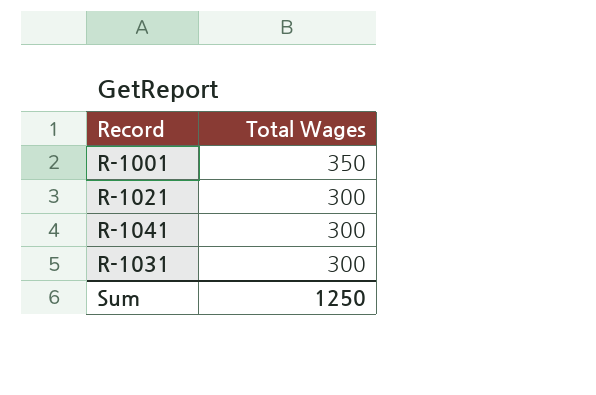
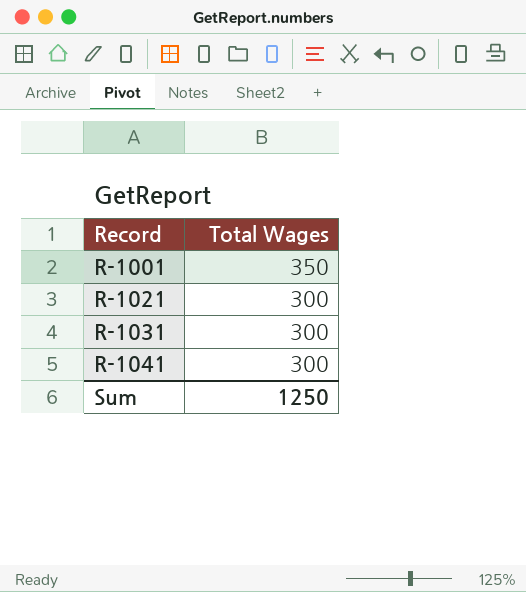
row order: Total Wages descending -> Record ascending

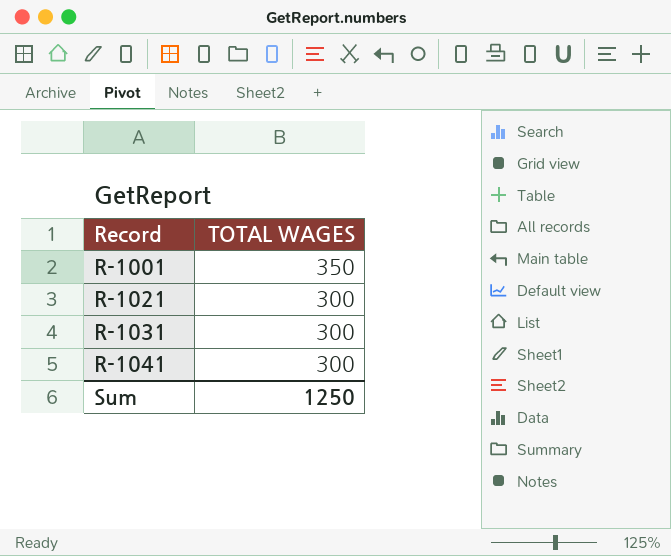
column name: Total Wages -> TOTAL WAGES

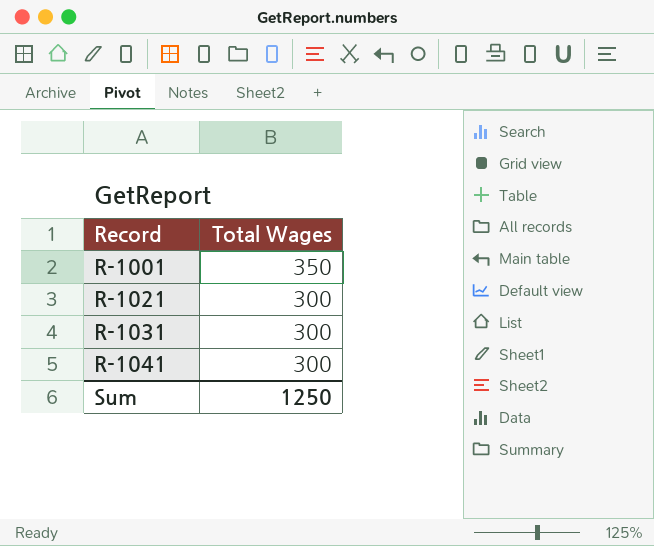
column name: TOTAL WAGES -> Total Wages

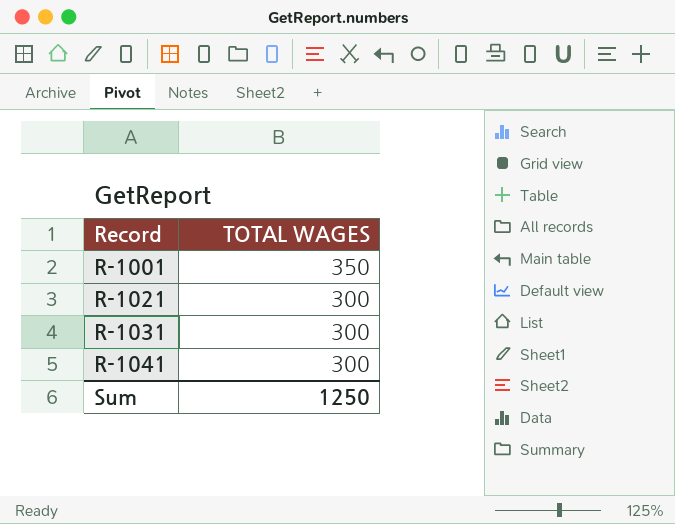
column name: Total Wages -> TOTAL WAGES

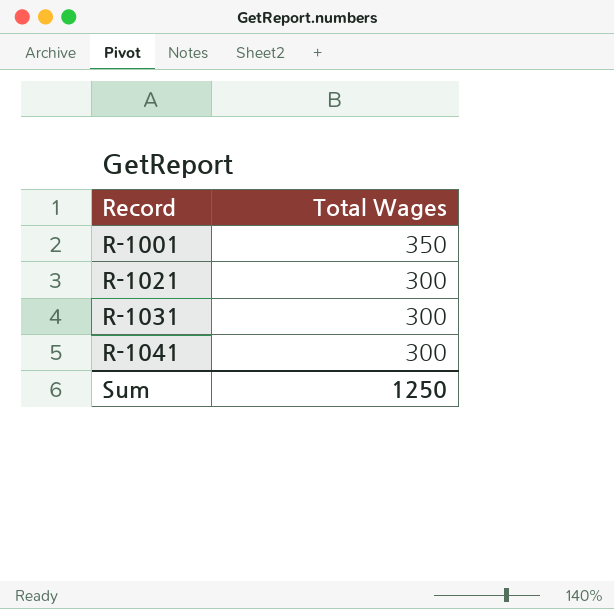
column name: TOTAL WAGES -> Total Wages

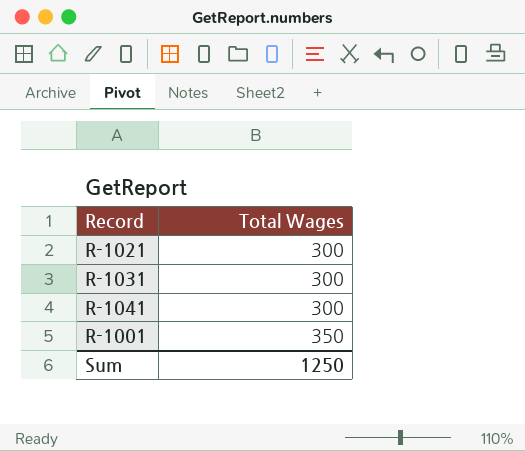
row order: Record ascending -> Total Wages ascending

